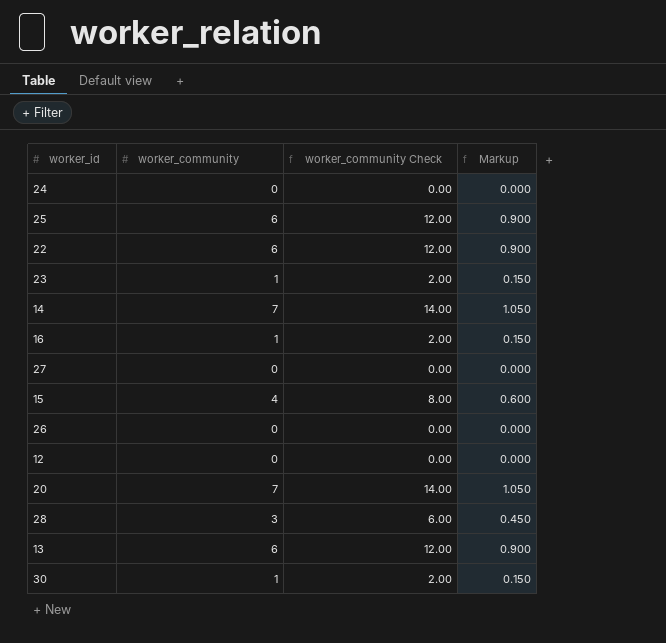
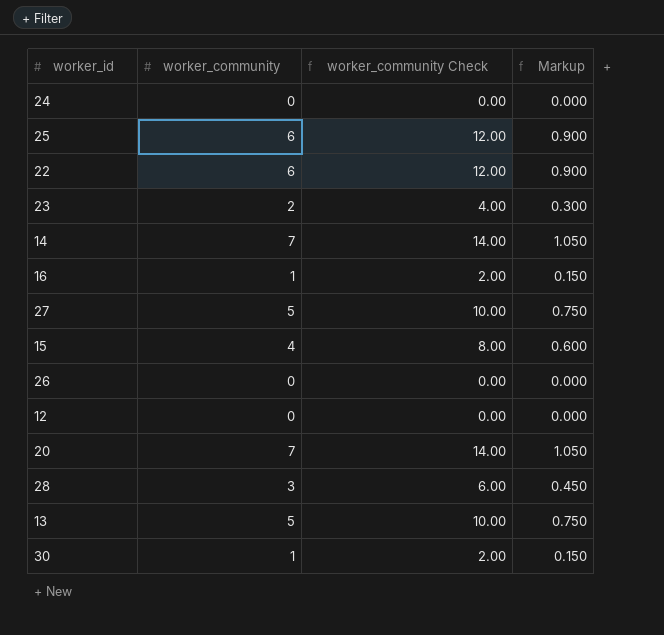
23 | worker_community: 1 -> 2
23 | worker_community Check: 2.00 -> 4.00
23 | Markup: 0.150 -> 0.300
27 | worker_community: 0 -> 5
27 | worker_community Check: 0.00 -> 10.00
27 | Markup: 0.000 -> 0.750
13 | worker_community: 6 -> 5
13 | worker_community Check: 12.00 -> 10.00
13 | Markup: 0.900 -> 0.750

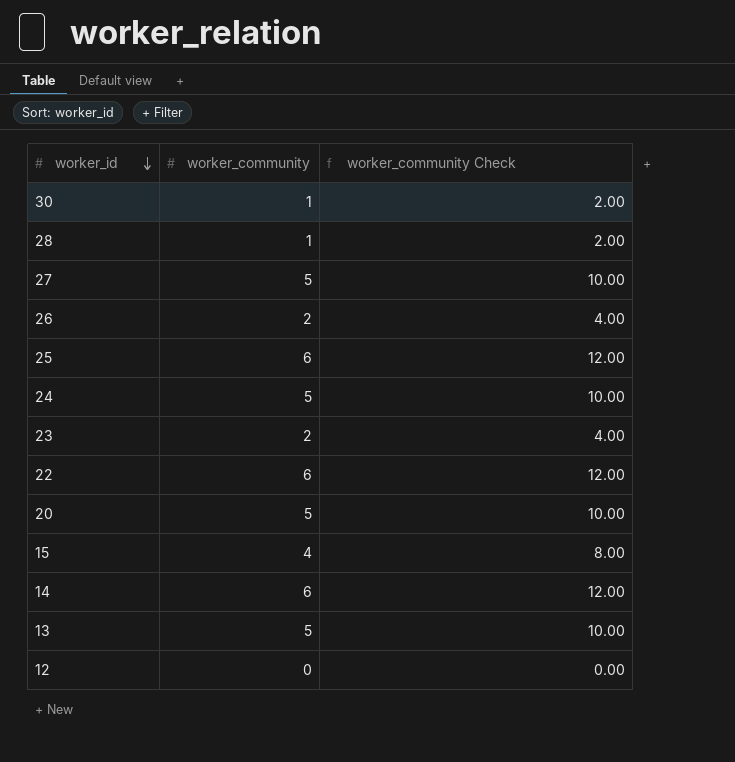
row order: none -> worker_id descending
column Markup | formula: [worker_community] * 0.15 -> none
row 16: 1 | 2.00 | 0.150 -> none
28 | worker_community: 3 -> 1
28 | worker_community Check: 6.00 -> 2.00
26 | worker_community: 0 -> 2
26 | worker_community Check: 0.00 -> 4.00
24 | worker_community: 0 -> 5
24 | worker_community Check: 0.00 -> 10.00
20 | worker_community: 7 -> 5
20 | worker_community Check: 14.00 -> 10.00
14 | worker_community: 7 -> 6
14 | worker_community Check: 14.00 -> 12.00

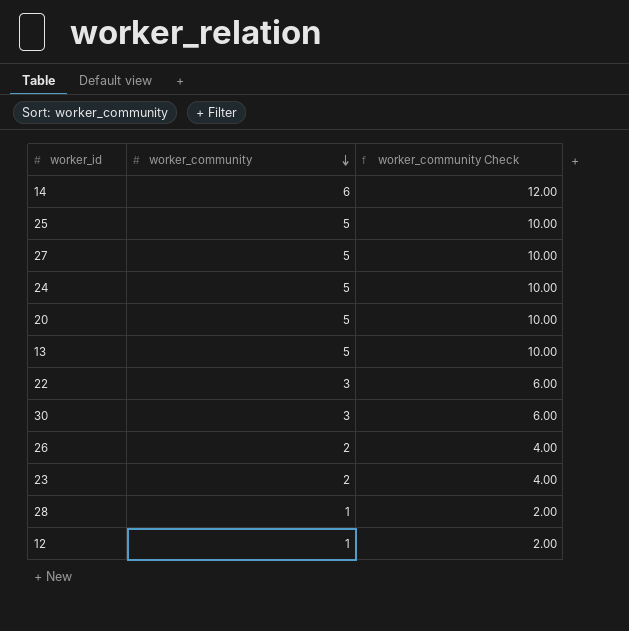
row order: worker_id descending -> worker_community descending
row 15: 4 | 8.00 -> none
25 | worker_community: 6 -> 5
25 | worker_community Check: 12.00 -> 10.00
22 | worker_community: 6 -> 3
22 | worker_community Check: 12.00 -> 6.00
30 | worker_community: 1 -> 3
30 | worker_community Check: 2.00 -> 6.00
12 | worker_community: 0 -> 1
12 | worker_community Check: 0.00 -> 2.00

